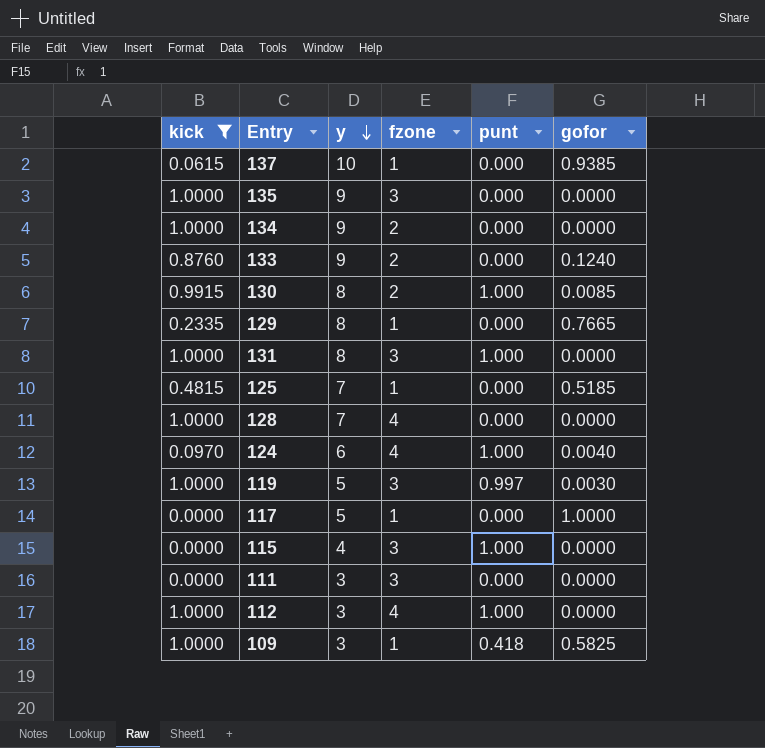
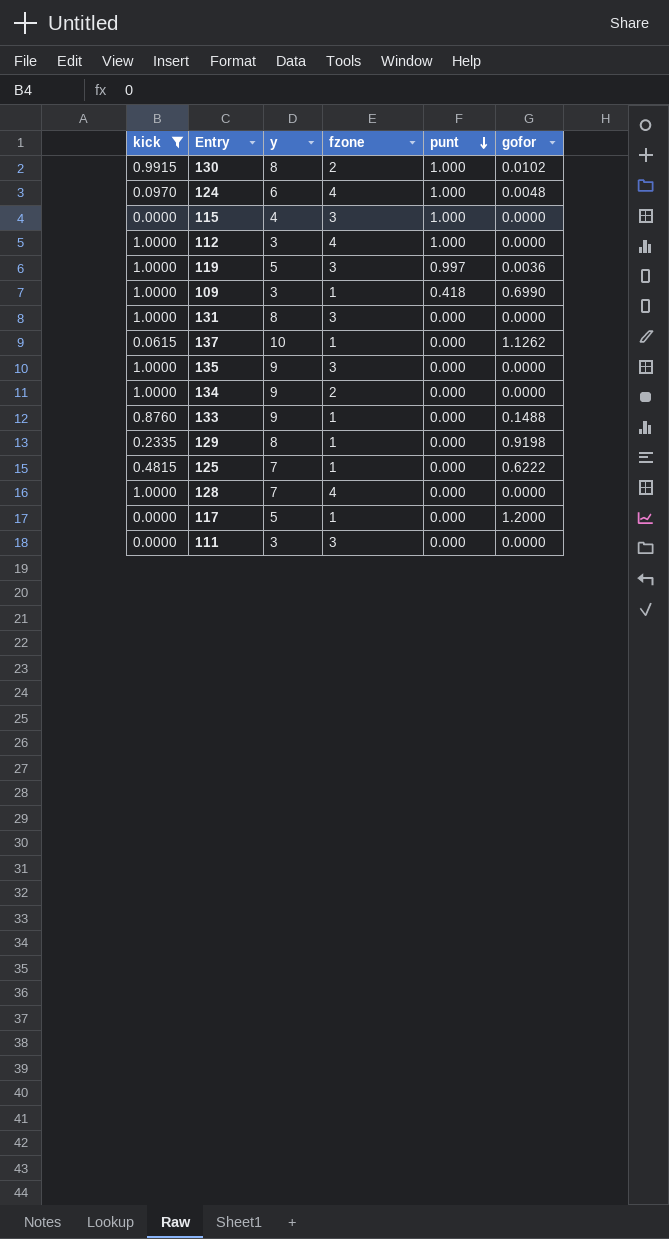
row order: y descending -> punt descending
130 | gofor: 0.0085 -> 0.0102
124 | gofor: 0.0040 -> 0.0048
119 | gofor: 0.0030 -> 0.0036
109 | gofor: 0.5825 -> 0.6990
131 | punt: 1.000 -> 0.000
137 | gofor: 0.9385 -> 1.1262
133 | fzone: 2 -> 1
133 | gofor: 0.1240 -> 0.1488
129 | gofor: 0.7665 -> 0.9198
125 | gofor: 0.5185 -> 0.6222
117 | gofor: 1.0000 -> 1.2000

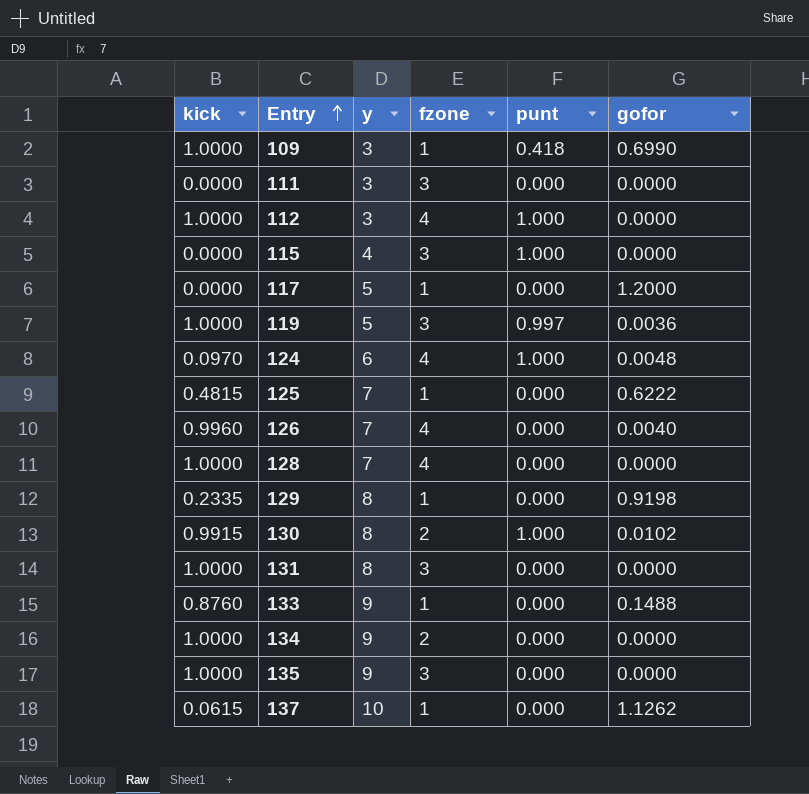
filter: kick != 0.9960 -> none
row order: punt descending -> Entry ascending

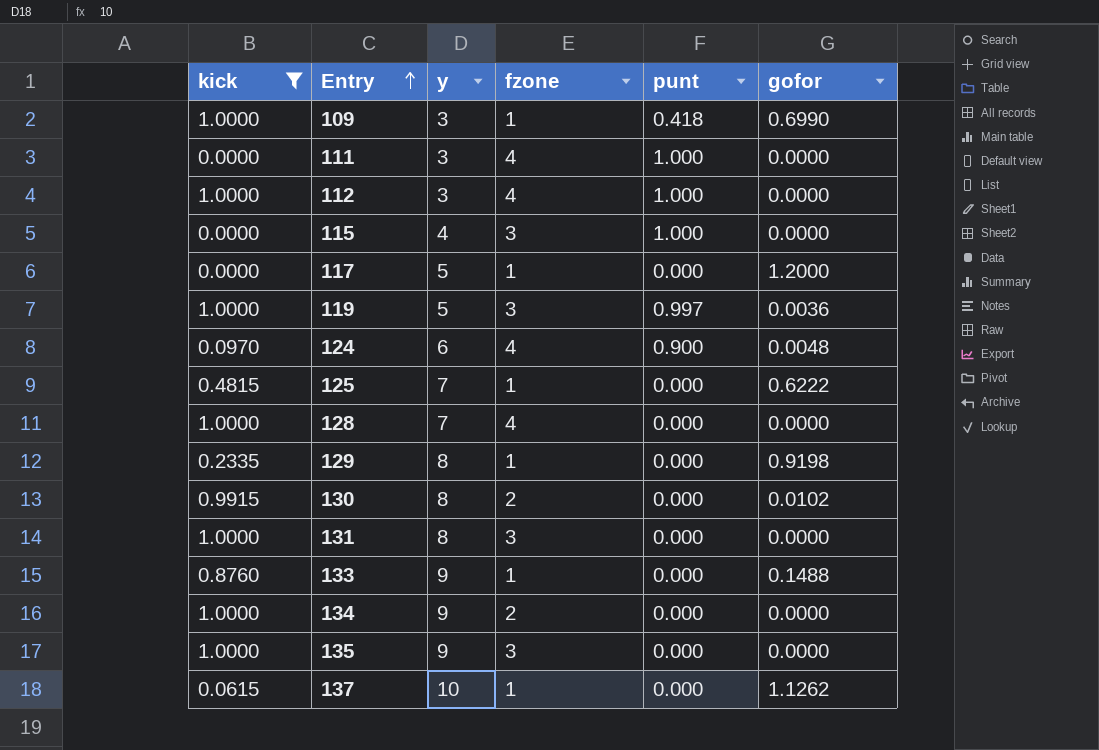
filter: none -> kick != 0.9960
111 | fzone: 3 -> 4
111 | punt: 0.000 -> 1.000
124 | punt: 1.000 -> 0.900
130 | punt: 1.000 -> 0.000

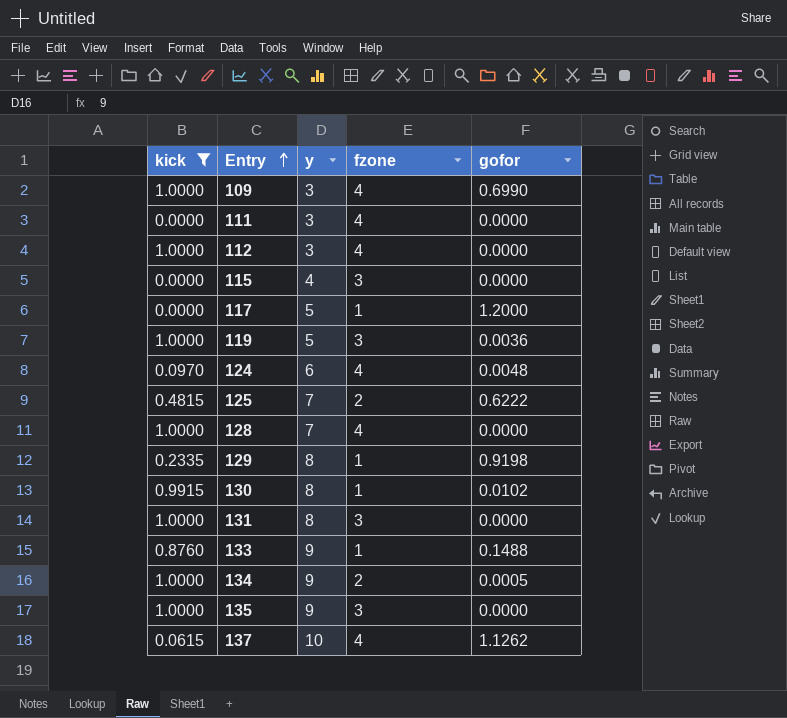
column punt | position: 5 -> none
109 | fzone: 1 -> 4
125 | fzone: 1 -> 2
130 | fzone: 2 -> 1
134 | gofor: 0.0000 -> 0.0005
137 | fzone: 1 -> 4

